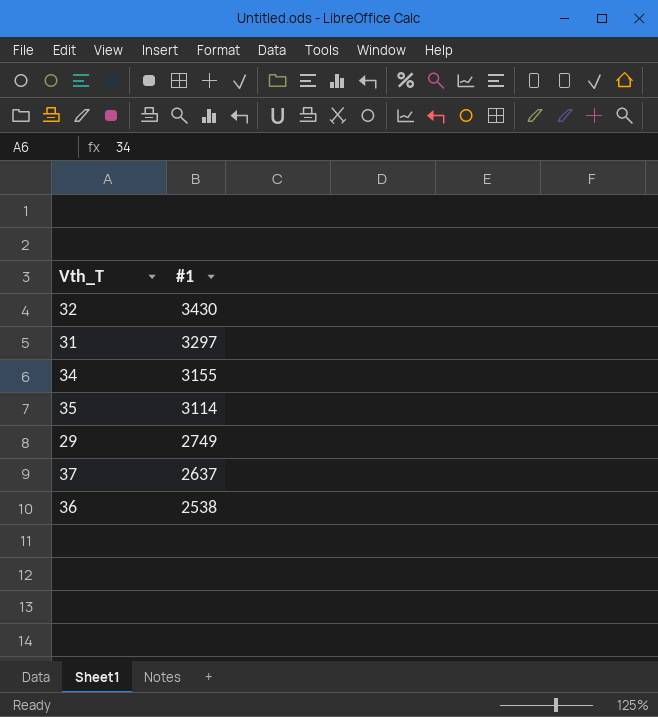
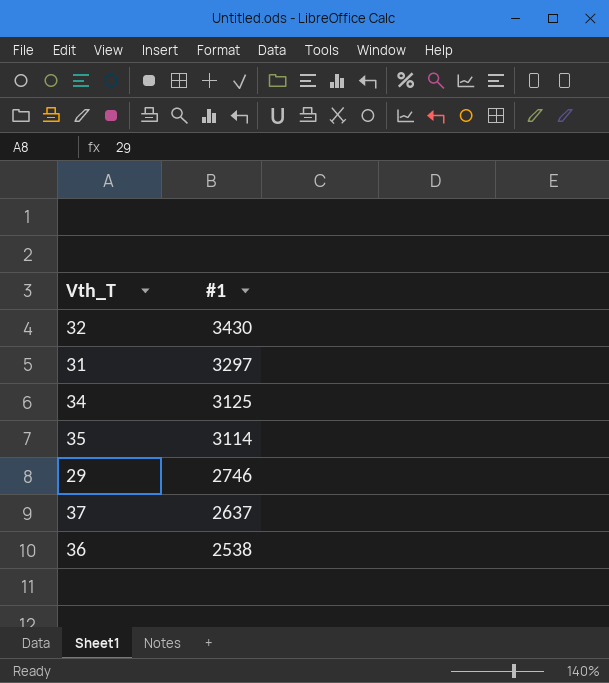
34 | #1: 3155 -> 3125
29 | #1: 2749 -> 2746

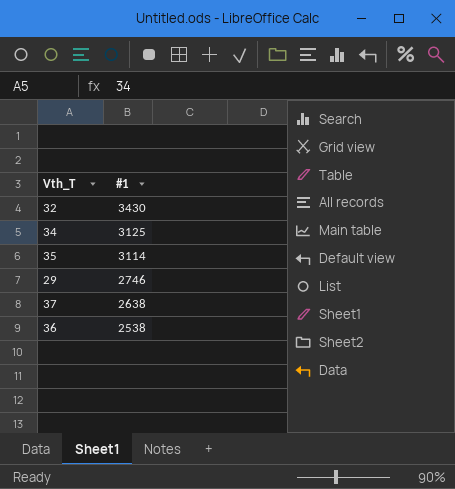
row 31: 3297 -> none
37 | #1: 2637 -> 2638

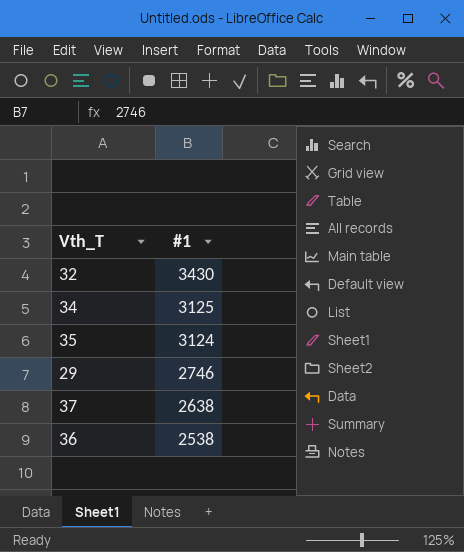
35 | #1: 3114 -> 3124

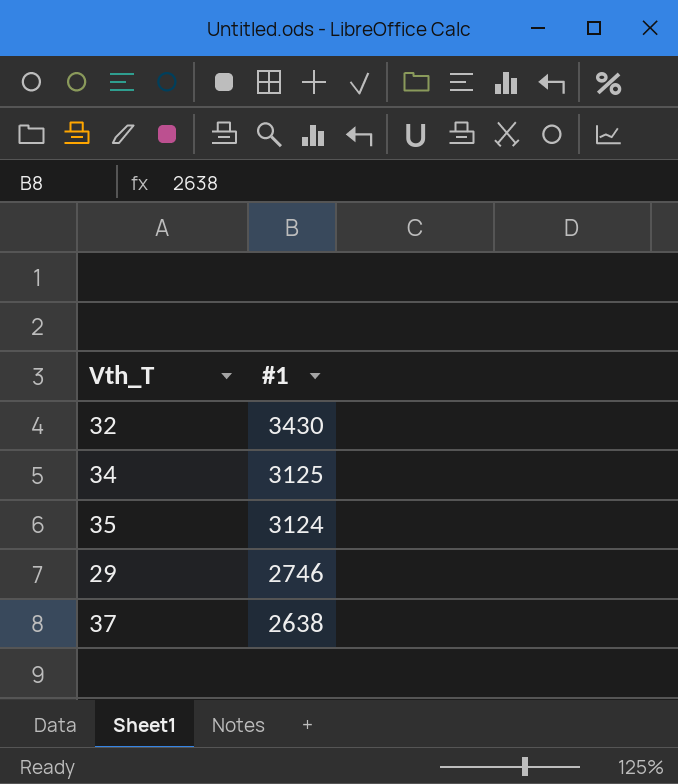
row 36: 2538 -> none

